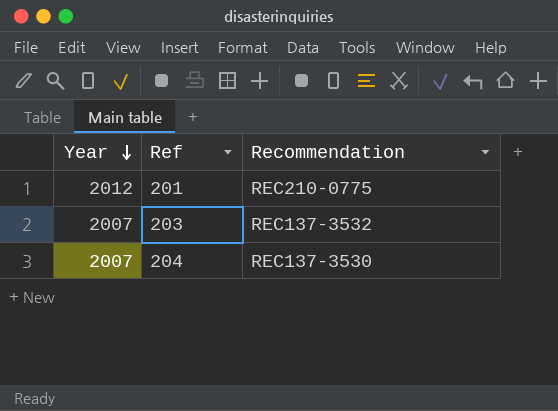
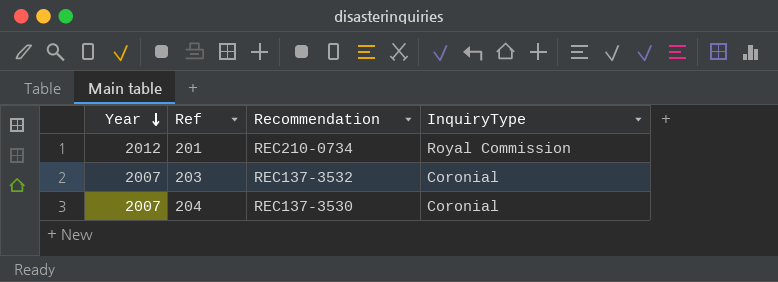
column InquiryType | position: none -> 4
201 | Recommendation: REC210-0775 -> REC210-0734

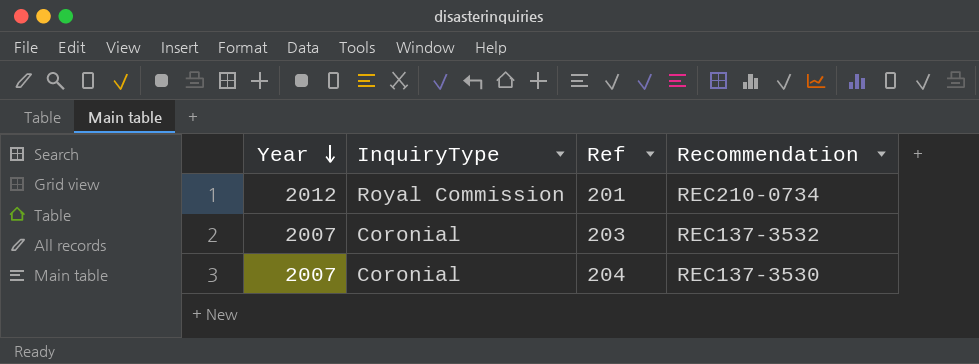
column InquiryType | position: 4 -> 2

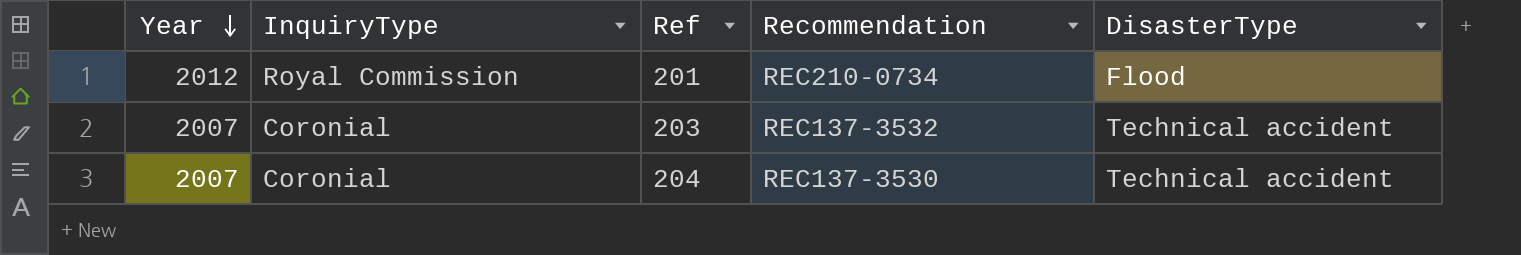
column DisasterType | position: none -> 5

